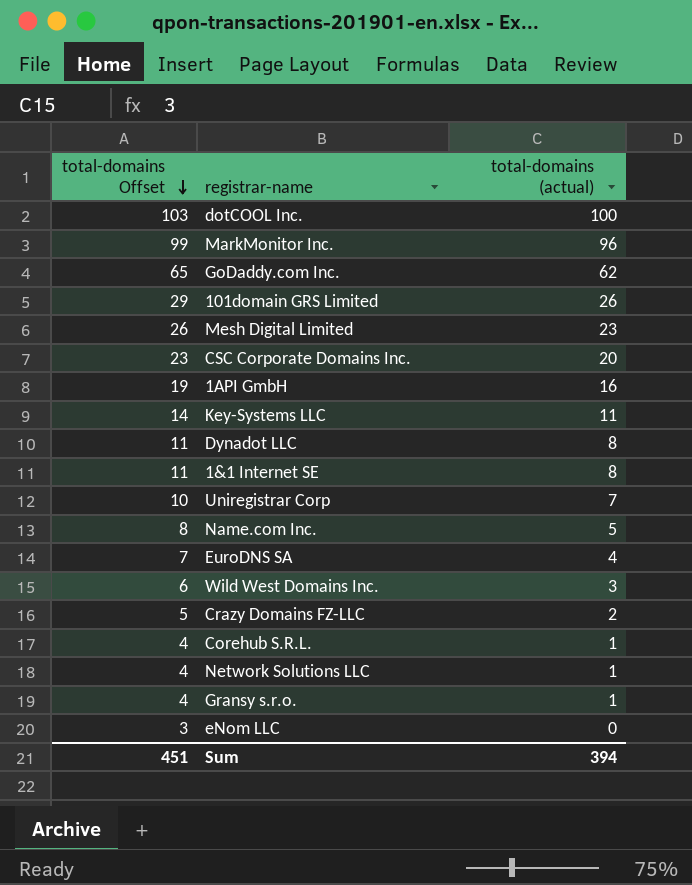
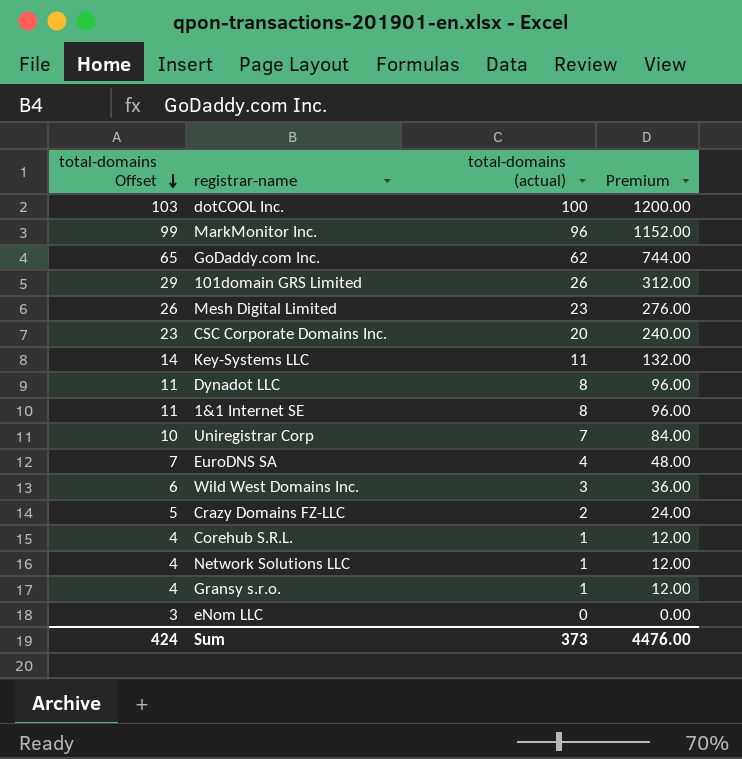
column Premium | formula: none -> [total-domains (actual)] * 12
row 1API GmbH: 19 | 16 -> none
row Name.com Inc.: 8 | 5 -> none
Sum | total-domains Offset: 451 -> 424
Sum | total-domains (actual): 394 -> 373

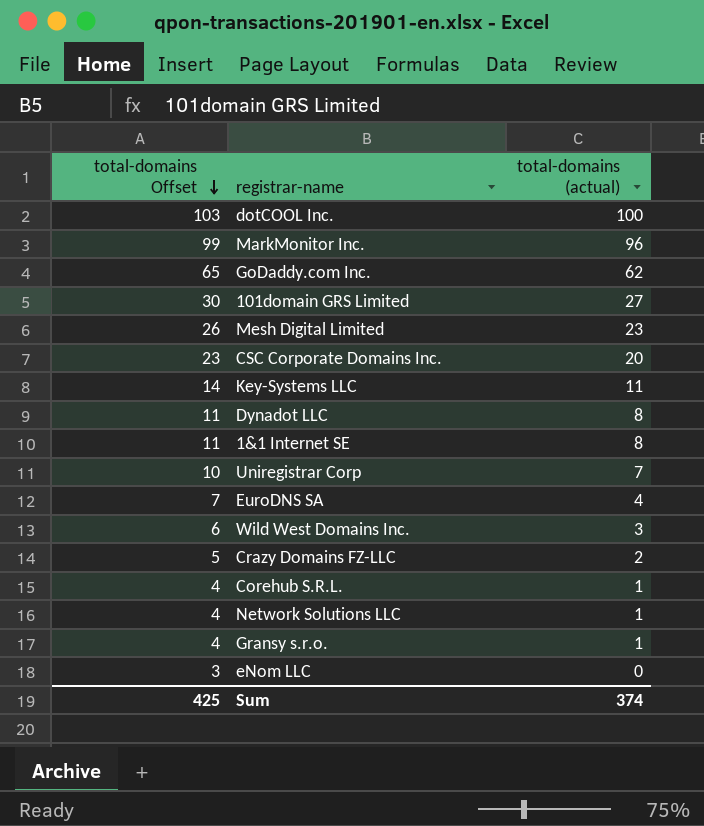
column Premium | formula: [total-domains (actual)] * 12 -> none
101domain GRS Limited | total-domains Offset: 29 -> 30
101domain GRS Limited | total-domains (actual): 26 -> 27
Sum | total-domains Offset: 424 -> 425
Sum | total-domains (actual): 373 -> 374

